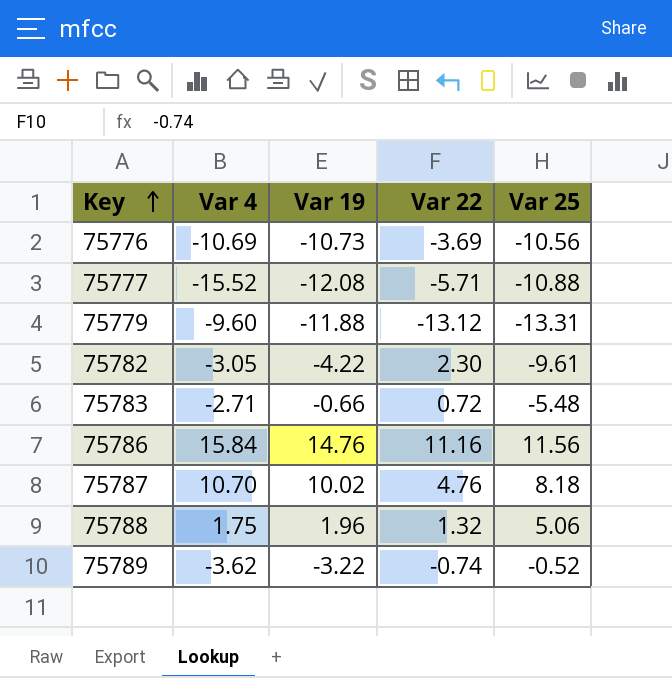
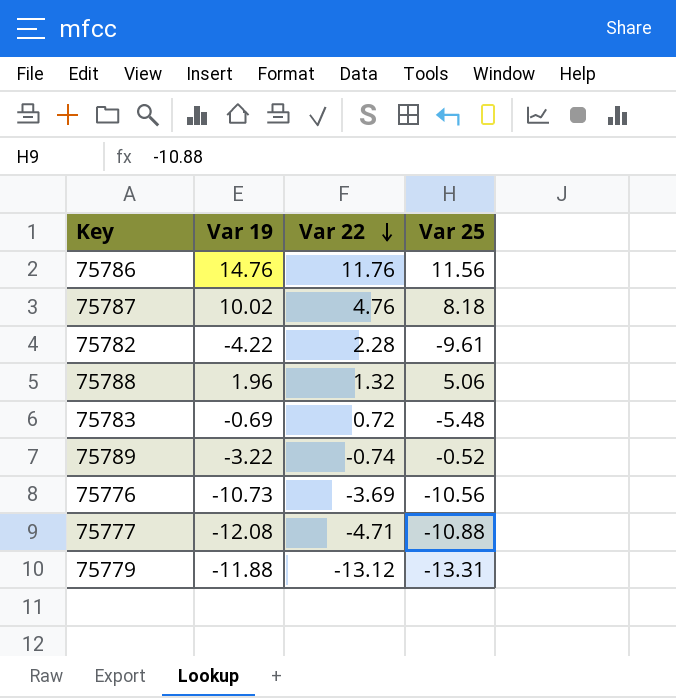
row order: Key ascending -> Var 22 descending
column Var 4 | position: 2 -> none
75786 | Var 22: 11.16 -> 11.76
75782 | Var 22: 2.30 -> 2.28
75783 | Var 19: -0.66 -> -0.69
75777 | Var 22: -5.71 -> -4.71

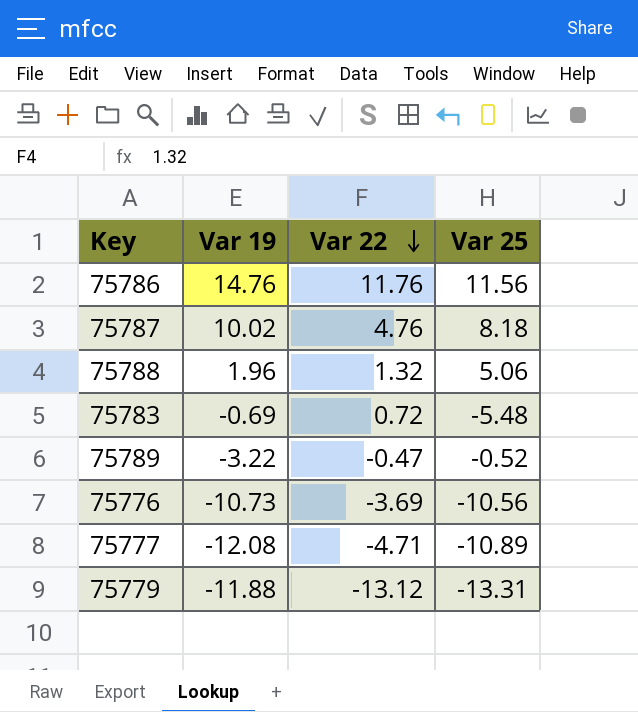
row 75782: -4.22 | 2.28 | -9.61 -> none
75789 | Var 22: -0.74 -> -0.47
75777 | Var 25: -10.88 -> -10.89

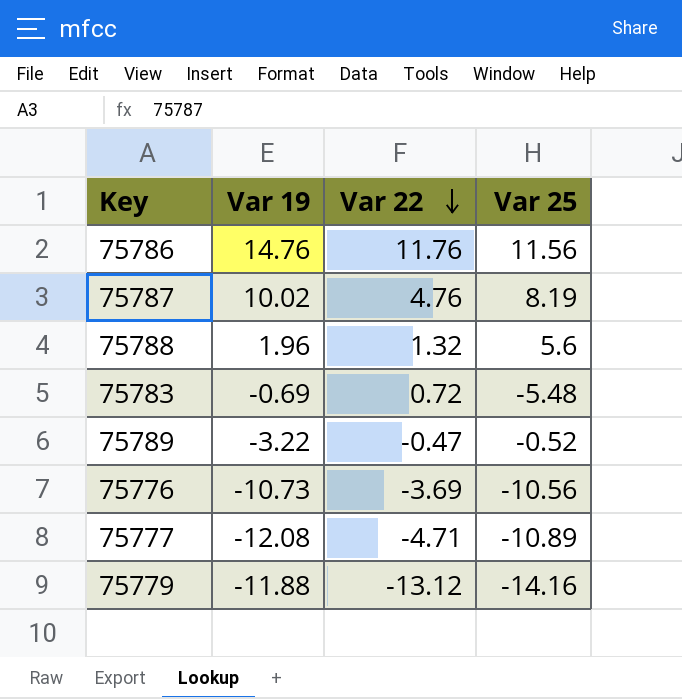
75787 | Var 25: 8.18 -> 8.19
75788 | Var 25: 5.06 -> 5.6
75779 | Var 25: -13.31 -> -14.16

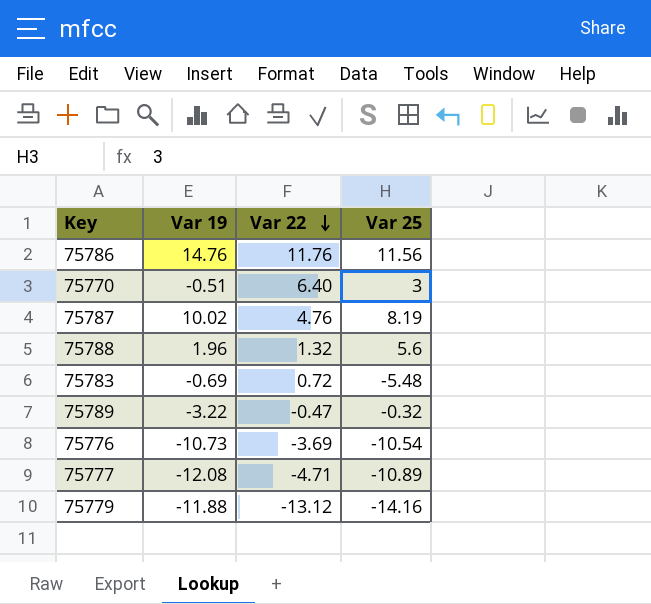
row 75770: none -> -0.51 | 6.40 | 3
75789 | Var 25: -0.52 -> -0.32
75776 | Var 25: -10.56 -> -10.54

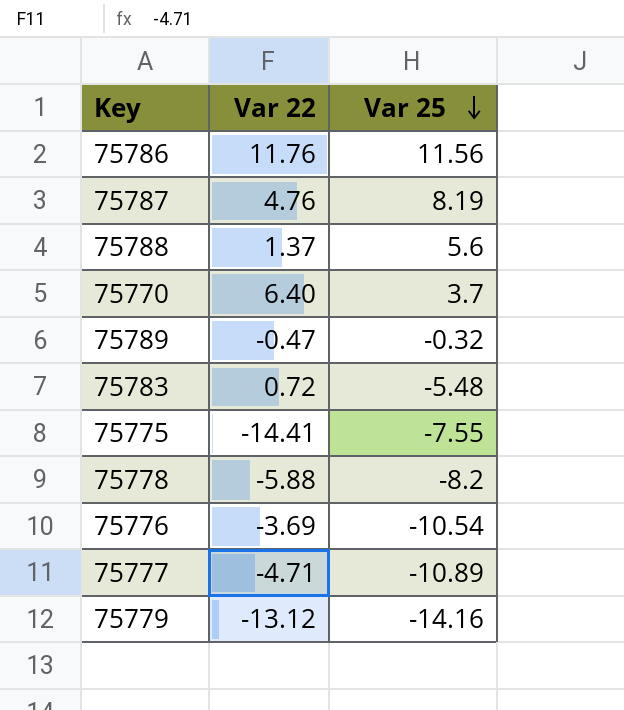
row order: Var 22 descending -> Var 25 descending
column Var 19 | position: 2 -> none
75788 | Var 22: 1.32 -> 1.37
75770 | Var 25: 3 -> 3.7
row 75775: none -> -14.41 | -7.55
row 75778: none -> -5.88 | -8.2

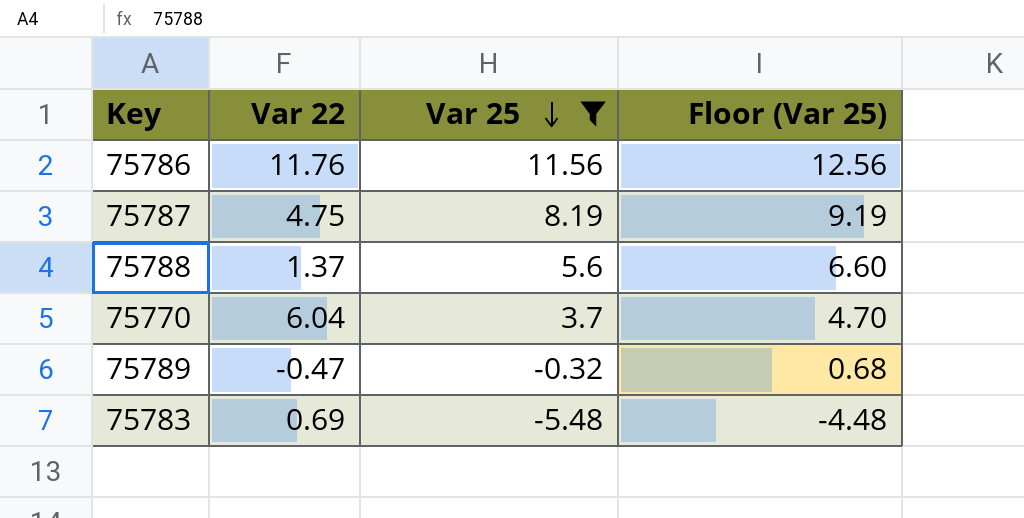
filter: none -> Var 25 >= -5.48
column Floor (Var 25) | formula: none -> [Var 25] + 1
75787 | Var 22: 4.76 -> 4.75
75770 | Var 22: 6.40 -> 6.04
75783 | Var 22: 0.72 -> 0.69

